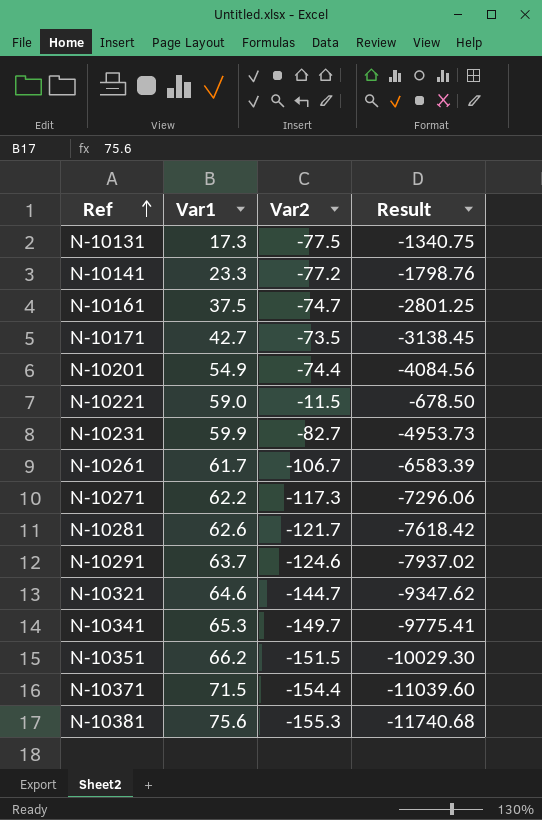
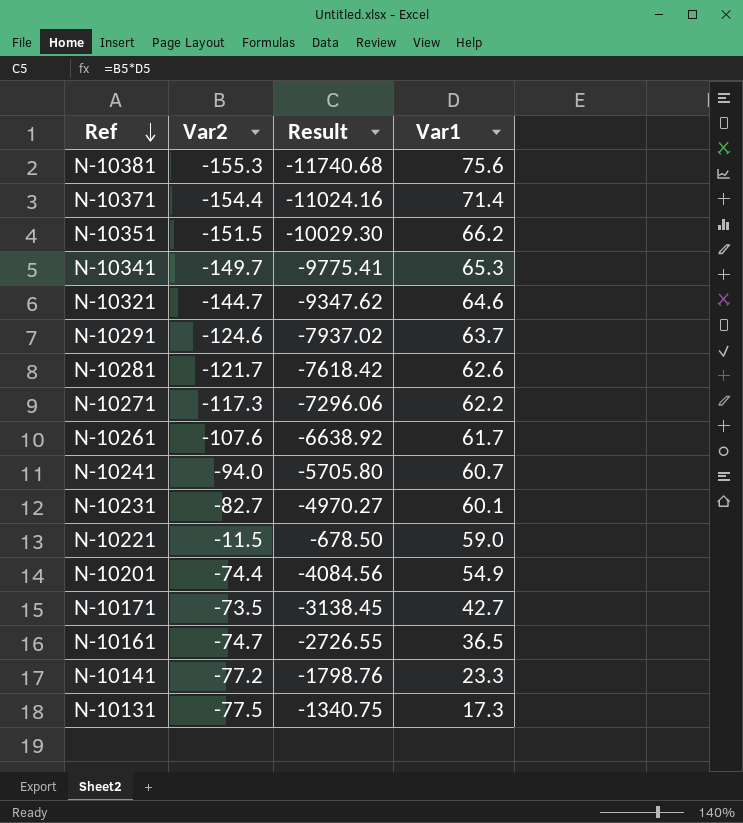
row order: Ref ascending -> Ref descending
column Var1 | position: 2 -> 4
N-10371 | Result: -11039.60 -> -11024.16
N-10371 | Var1: 71.5 -> 71.4
N-10261 | Var2: -106.7 -> -107.6
N-10261 | Result: -6583.39 -> -6638.92
row N-10241: none -> -94.0 | -5705.80 | 60.7
N-10231 | Result: -4953.73 -> -4970.27
N-10231 | Var1: 59.9 -> 60.1
N-10161 | Result: -2801.25 -> -2726.55
N-10161 | Var1: 37.5 -> 36.5

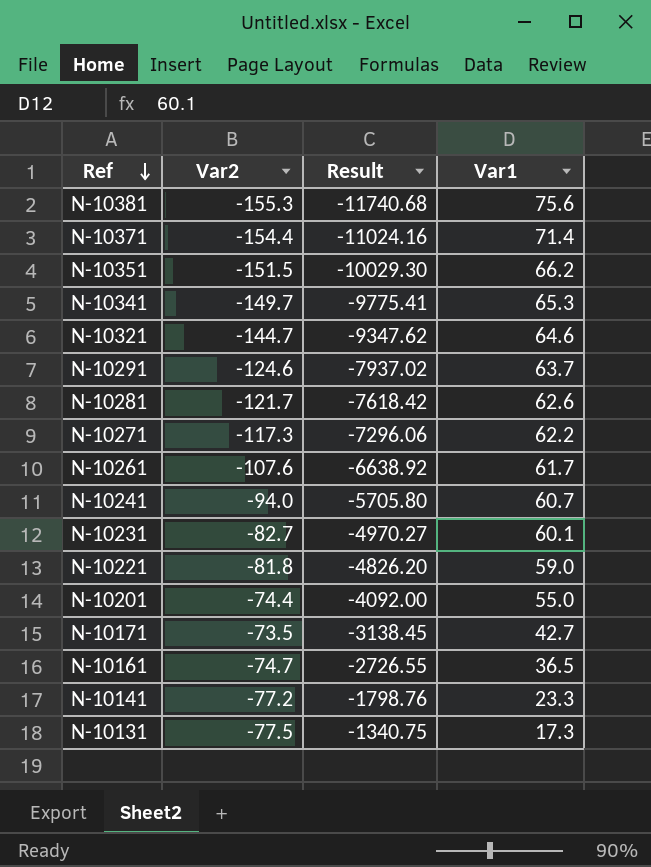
N-10221 | Var2: -11.5 -> -81.8
N-10221 | Result: -678.50 -> -4826.20
N-10201 | Result: -4084.56 -> -4092.00
N-10201 | Var1: 54.9 -> 55.0

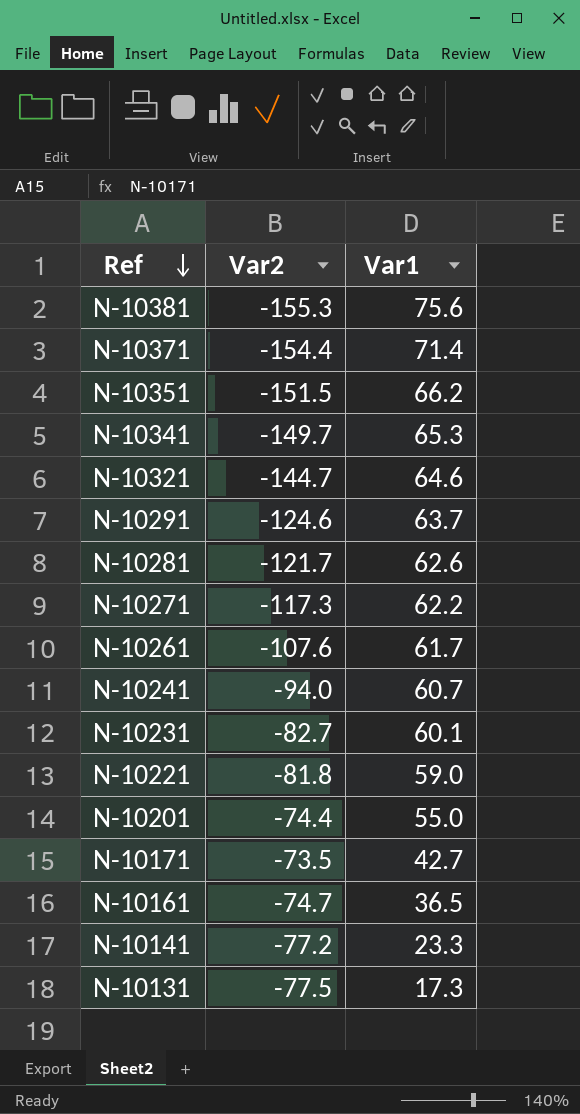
column Result | formula: [Var2] * [Var1] -> none

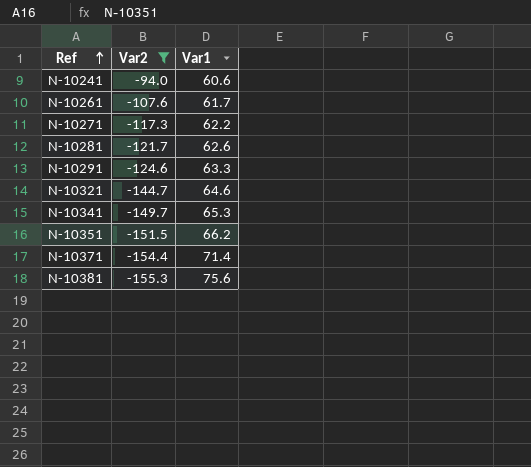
filter: none -> Var2 <= -94.0
row order: Ref descending -> Ref ascending
N-10241 | Var1: 60.7 -> 60.6
N-10291 | Var1: 63.7 -> 63.3

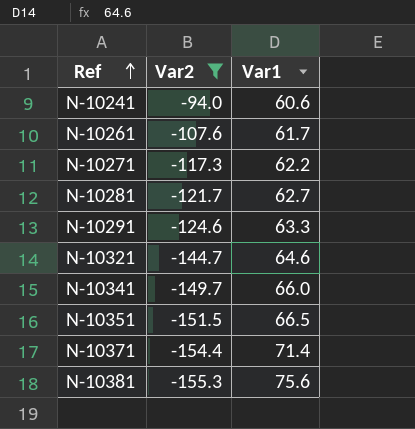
N-10281 | Var1: 62.6 -> 62.7
N-10341 | Var1: 65.3 -> 66.0
N-10351 | Var1: 66.2 -> 66.5

